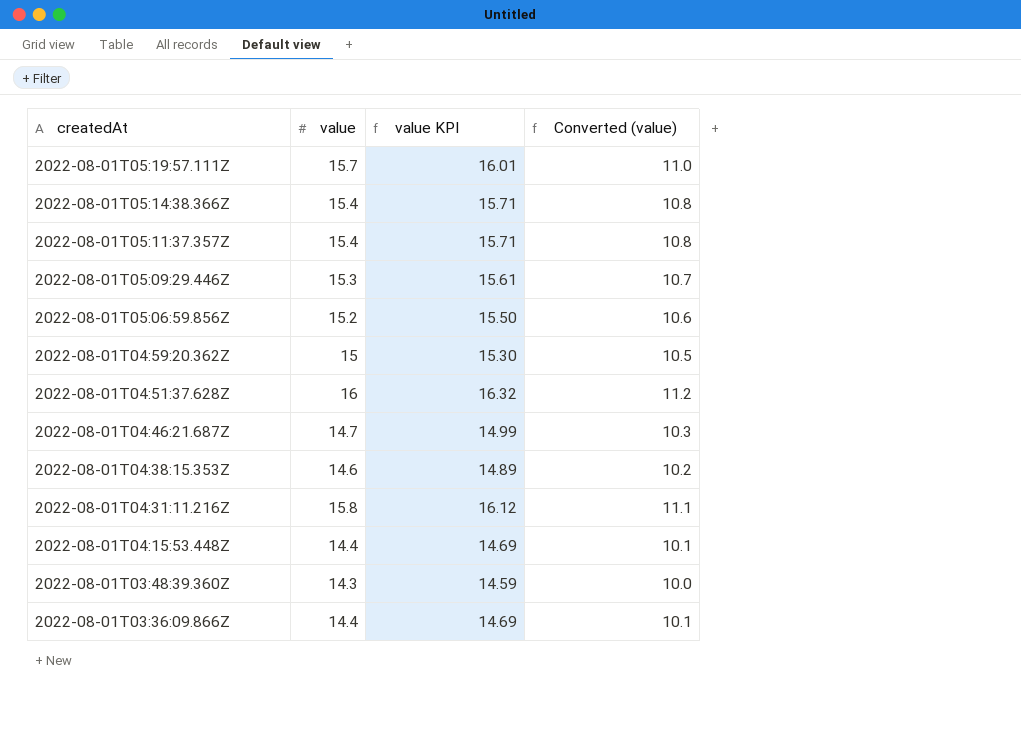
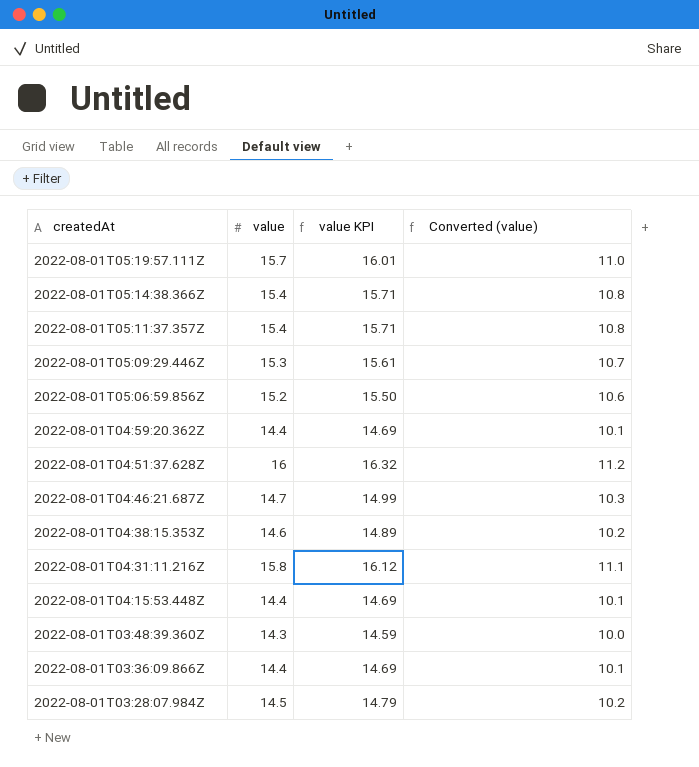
2022-08-01T04:59:20.362Z | value: 15 -> 14.4
2022-08-01T04:59:20.362Z | value KPI: 15.30 -> 14.69
2022-08-01T04:59:20.362Z | Converted (value): 10.5 -> 10.1
row 2022-08-01T03:28:07.984Z: none -> 14.5 | 14.79 | 10.2

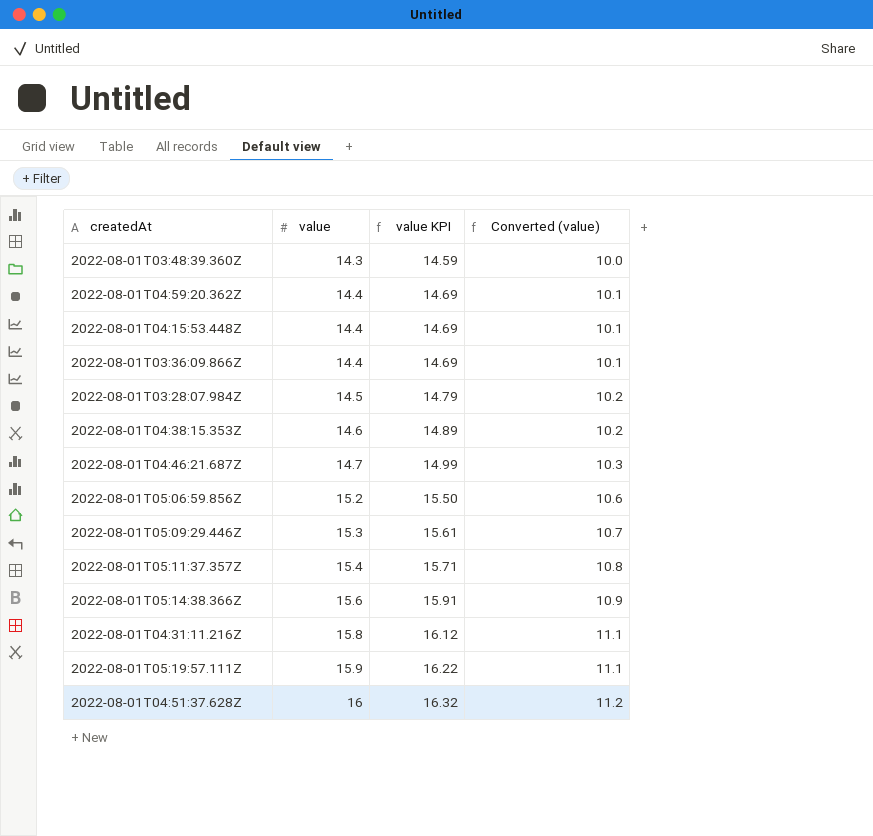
row order: createdAt descending -> value ascending
2022-08-01T05:14:38.366Z | value: 15.4 -> 15.6
2022-08-01T05:14:38.366Z | value KPI: 15.71 -> 15.91
2022-08-01T05:14:38.366Z | Converted (value): 10.8 -> 10.9
2022-08-01T05:19:57.111Z | value: 15.7 -> 15.9
2022-08-01T05:19:57.111Z | value KPI: 16.01 -> 16.22
2022-08-01T05:19:57.111Z | Converted (value): 11.0 -> 11.1

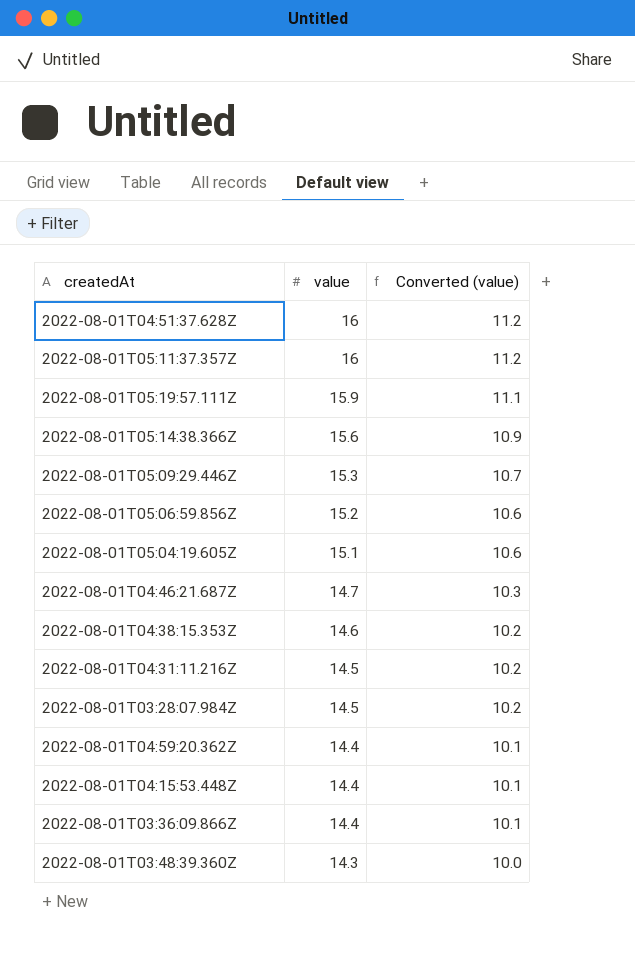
row order: value ascending -> value descending
column value KPI | formula: [value] * 1.02 -> none
2022-08-01T05:11:37.357Z | value: 15.4 -> 16
2022-08-01T05:11:37.357Z | Converted (value): 10.8 -> 11.2
row 2022-08-01T05:04:19.605Z: none -> 15.1 | 10.6
2022-08-01T04:31:11.216Z | value: 15.8 -> 14.5
2022-08-01T04:31:11.216Z | Converted (value): 11.1 -> 10.2

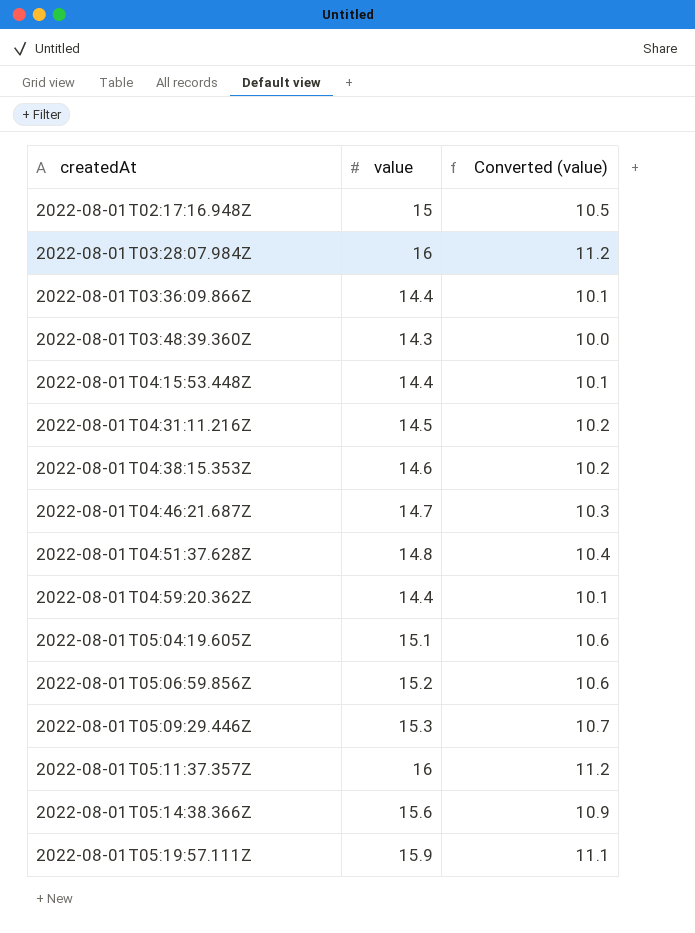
row order: value descending -> createdAt ascending
row 2022-08-01T02:17:16.948Z: none -> 15 | 10.5
2022-08-01T03:28:07.984Z | value: 14.5 -> 16
2022-08-01T03:28:07.984Z | Converted (value): 10.2 -> 11.2
2022-08-01T04:51:37.628Z | value: 16 -> 14.8
2022-08-01T04:51:37.628Z | Converted (value): 11.2 -> 10.4

